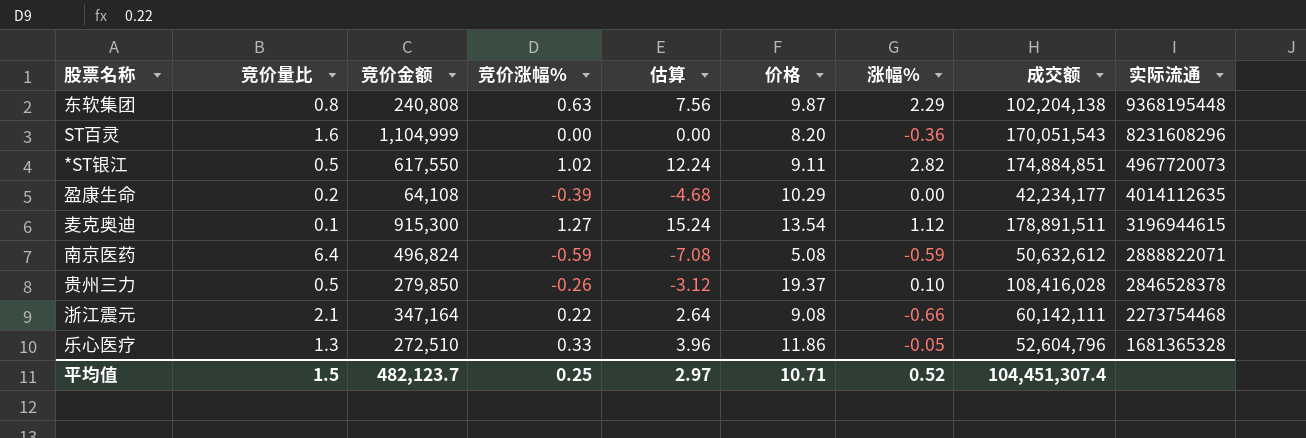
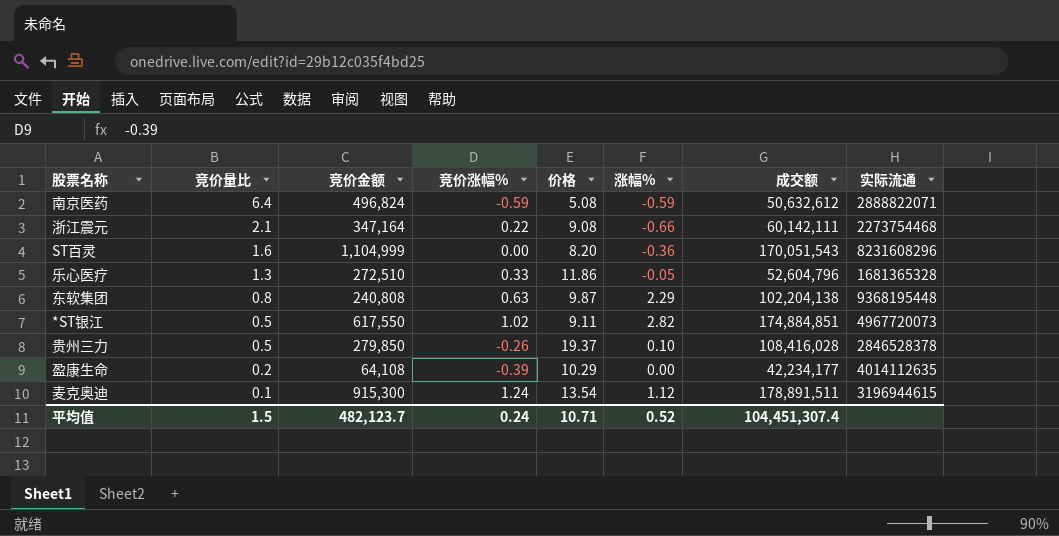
row order: 实际流通 descending -> 竞价量比 descending
column 估算 | formula: [竞价涨幅%] * 12 -> none
麦克奥迪 | 竞价涨幅%: 1.27 -> 1.24
平均值 | 竞价涨幅%: 0.25 -> 0.24

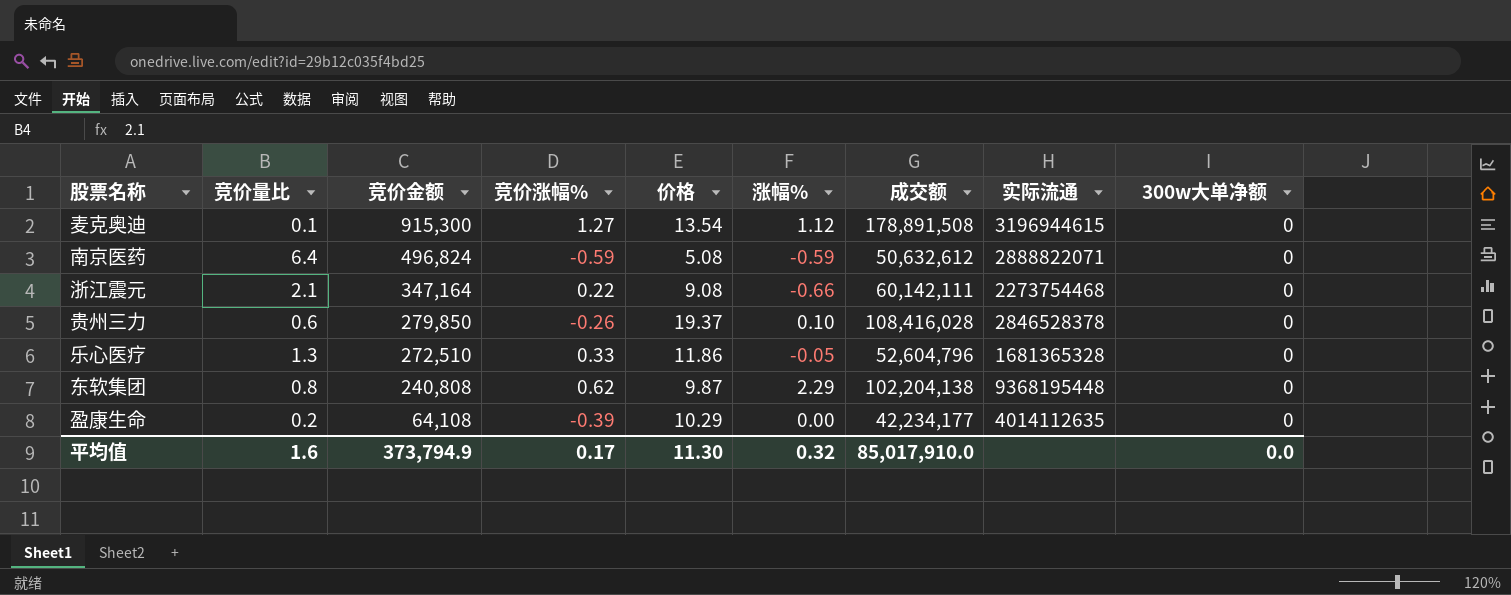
row order: 竞价量比 descending -> 竞价金额 descending
column 300w大单净额 | position: none -> 9
row ST百灵: 1.6 | 1,104,999 | 0.00 | 8.20 | -0.36 | 170,051,543 | 8231608296 -> none
row *ST银江: 0.5 | 617,550 | 1.02 | 9.11 | 2.82 | 174,884,851 | 4967720073 -> none
麦克奥迪 | 竞价涨幅%: 1.24 -> 1.27
麦克奥迪 | 成交额: 178,891,511 -> 178,891,508
贵州三力 | 竞价量比: 0.5 -> 0.6
东软集团 | 竞价涨幅%: 0.63 -> 0.62
平均值 | 竞价量比: 1.5 -> 1.6
平均值 | 竞价金额: 482,123.7 -> 373,794.9
平均值 | 竞价涨幅%: 0.24 -> 0.17
平均值 | 价格: 10.71 -> 11.30
平均值 | 涨幅%: 0.52 -> 0.32
平均值 | 成交额: 104,451,307.4 -> 85,017,910.0

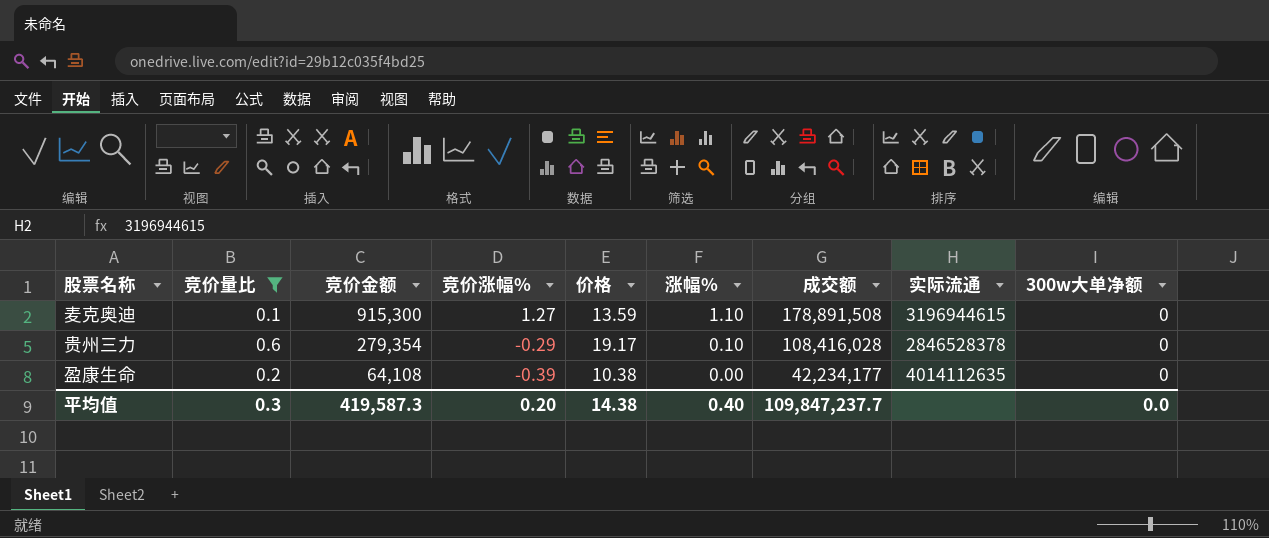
filter: none -> 竞价量比 <= 0.6
麦克奥迪 | 价格: 13.54 -> 13.59
麦克奥迪 | 涨幅%: 1.12 -> 1.10
贵州三力 | 竞价金额: 279,850 -> 279,354
贵州三力 | 竞价涨幅%: -0.26 -> -0.29
贵州三力 | 价格: 19.37 -> 19.17
盈康生命 | 价格: 10.29 -> 10.38
平均值 | 竞价量比: 1.6 -> 0.3
平均值 | 竞价金额: 373,794.9 -> 419,587.3
平均值 | 竞价涨幅%: 0.17 -> 0.20
平均值 | 价格: 11.30 -> 14.38
平均值 | 涨幅%: 0.32 -> 0.40
平均值 | 成交额: 85,017,910.0 -> 109,847,237.7

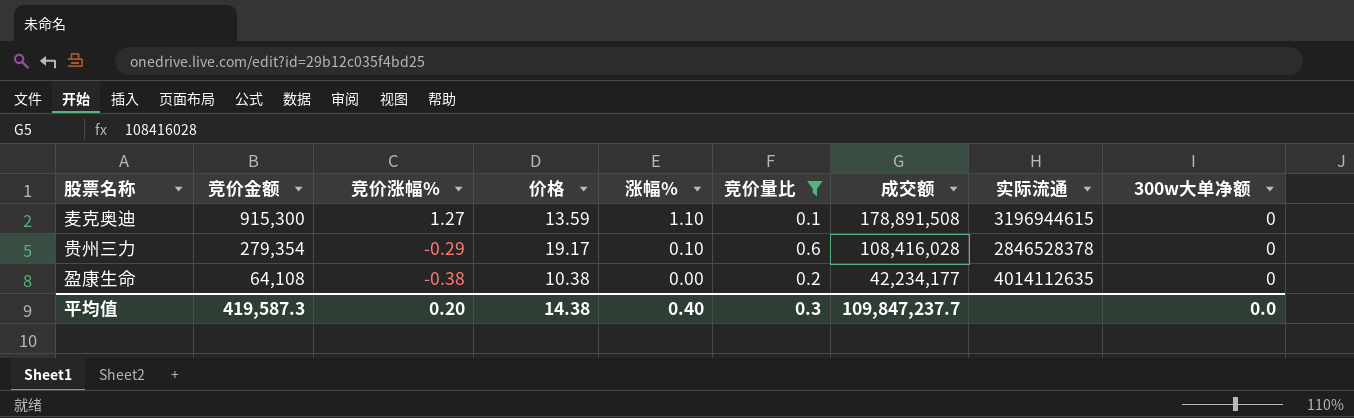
column 竞价量比 | position: 2 -> 6
盈康生命 | 竞价涨幅%: -0.39 -> -0.38

